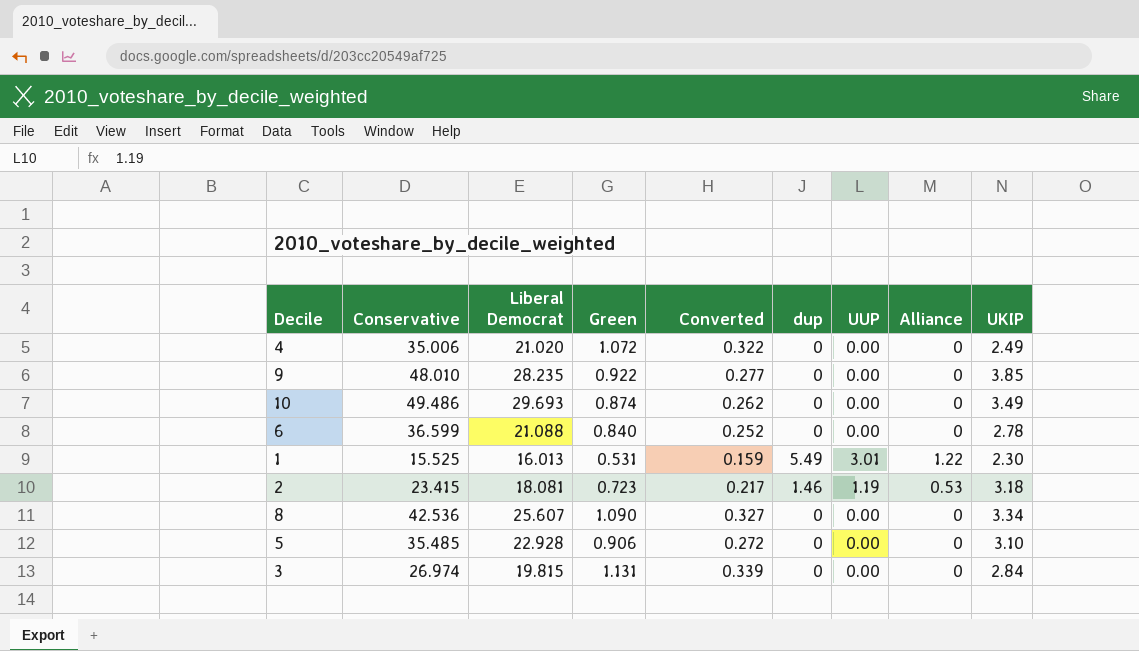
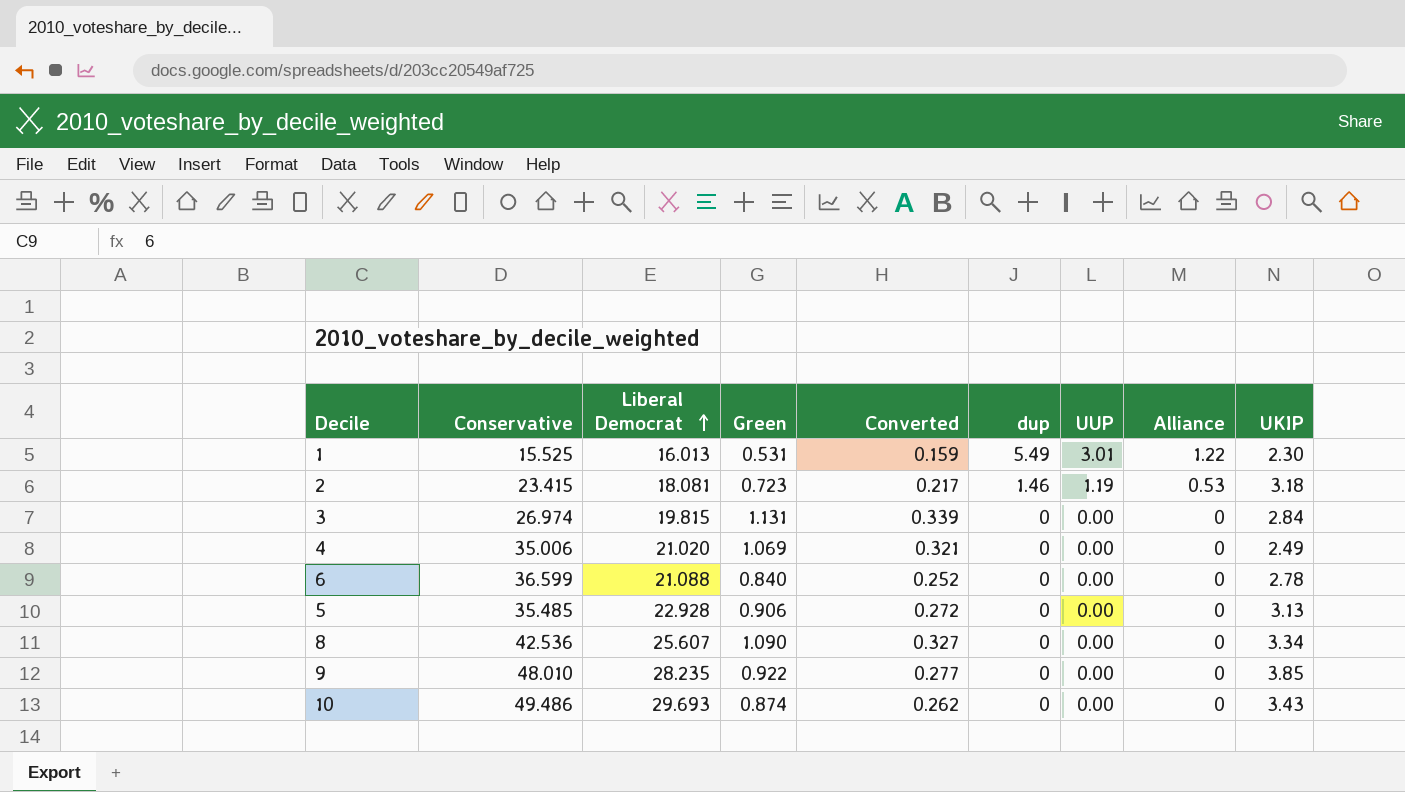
row order: none -> Liberal Democrat ascending
4 | Green: 1.072 -> 1.069
4 | Converted: 0.322 -> 0.321
5 | UKIP: 3.10 -> 3.13
10 | UKIP: 3.49 -> 3.43

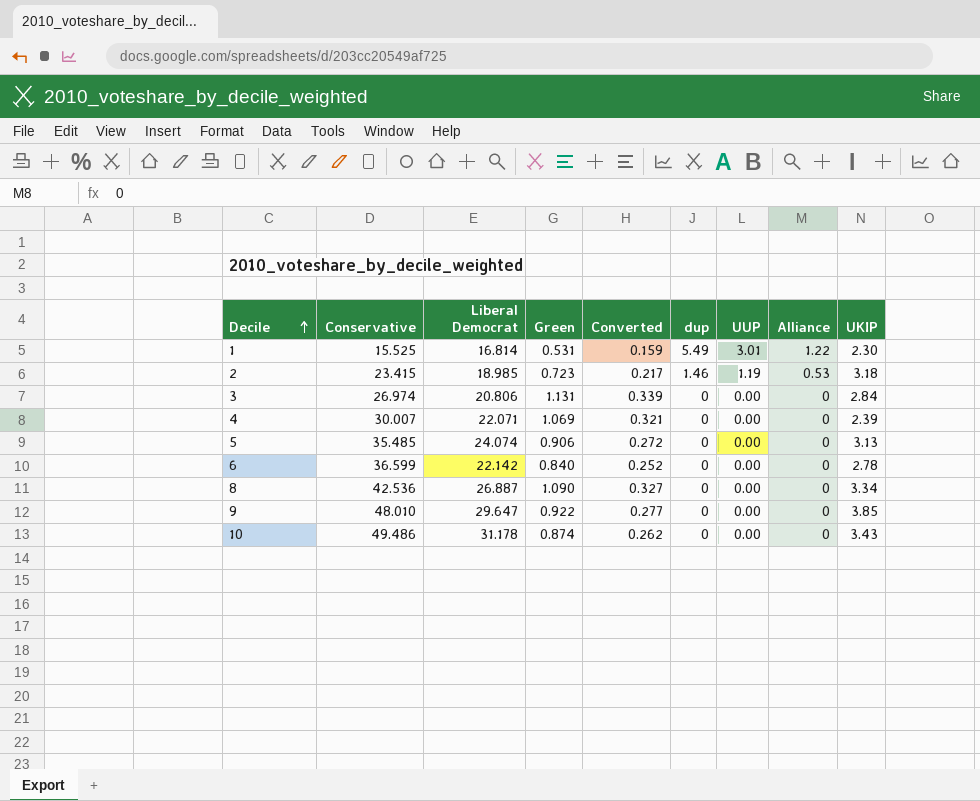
row order: Liberal Democrat ascending -> Decile ascending
1 | Liberal Democrat: 16.013 -> 16.814
2 | Liberal Democrat: 18.081 -> 18.985
3 | Liberal Democrat: 19.815 -> 20.806
4 | Conservative: 35.006 -> 30.007
4 | Liberal Democrat: 21.020 -> 22.071
4 | UKIP: 2.49 -> 2.39
5 | Liberal Democrat: 22.928 -> 24.074
6 | Liberal Democrat: 21.088 -> 22.142
8 | Liberal Democrat: 25.607 -> 26.887
9 | Liberal Democrat: 28.235 -> 29.647
10 | Liberal Democrat: 29.693 -> 31.178

